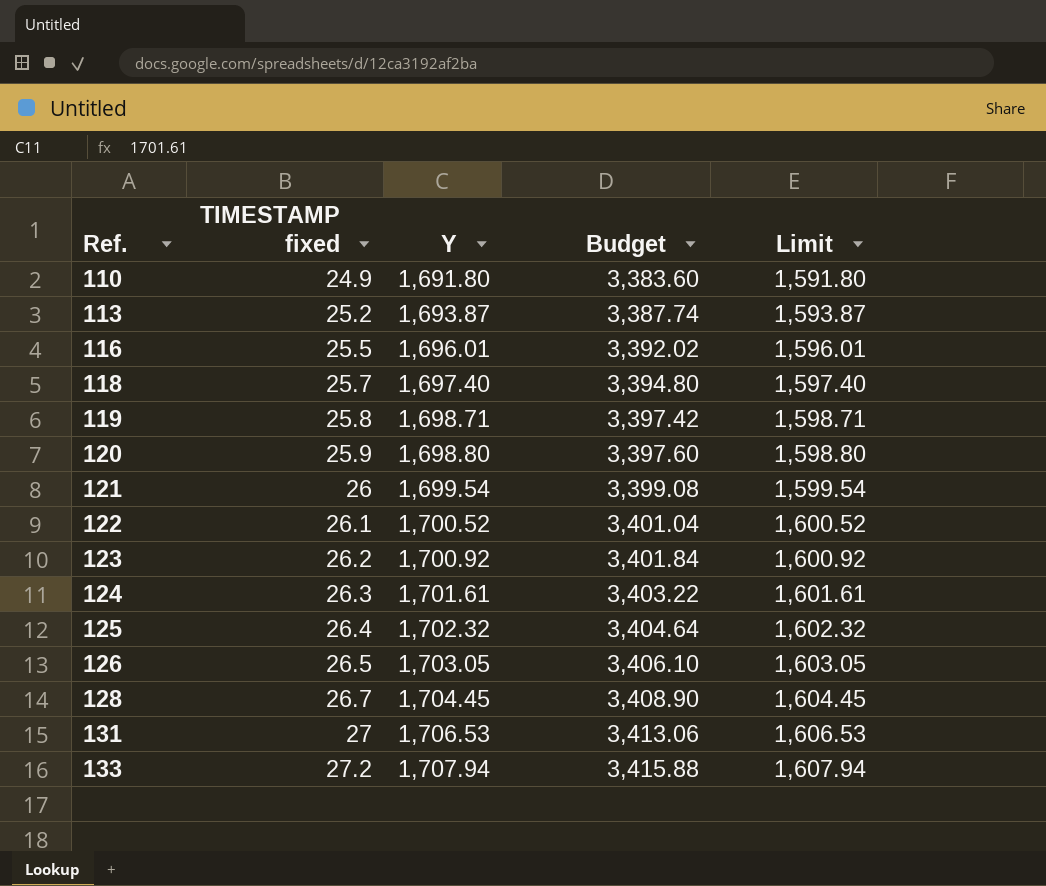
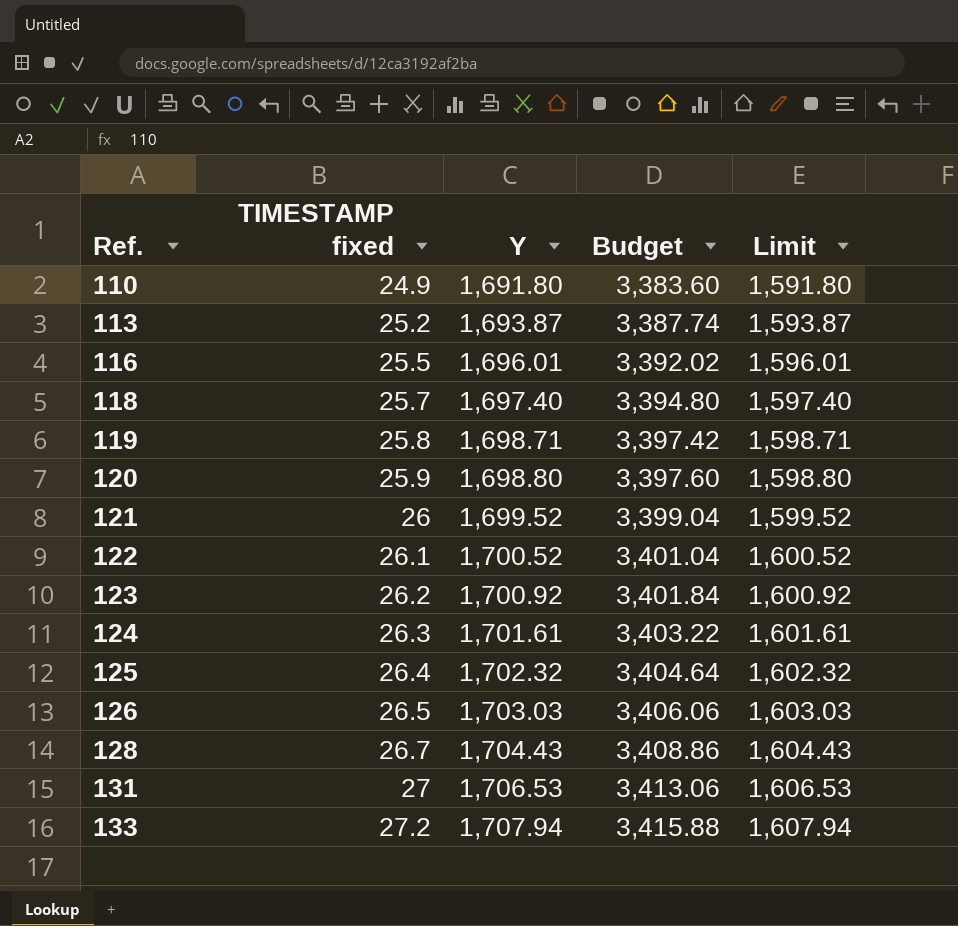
121 | Y: 1,699.54 -> 1,699.52
121 | Budget: 3,399.08 -> 3,399.04
121 | Limit: 1,599.54 -> 1,599.52
126 | Y: 1,703.05 -> 1,703.03
126 | Budget: 3,406.10 -> 3,406.06
126 | Limit: 1,603.05 -> 1,603.03
128 | Y: 1,704.45 -> 1,704.43
128 | Budget: 3,408.90 -> 3,408.86
128 | Limit: 1,604.45 -> 1,604.43

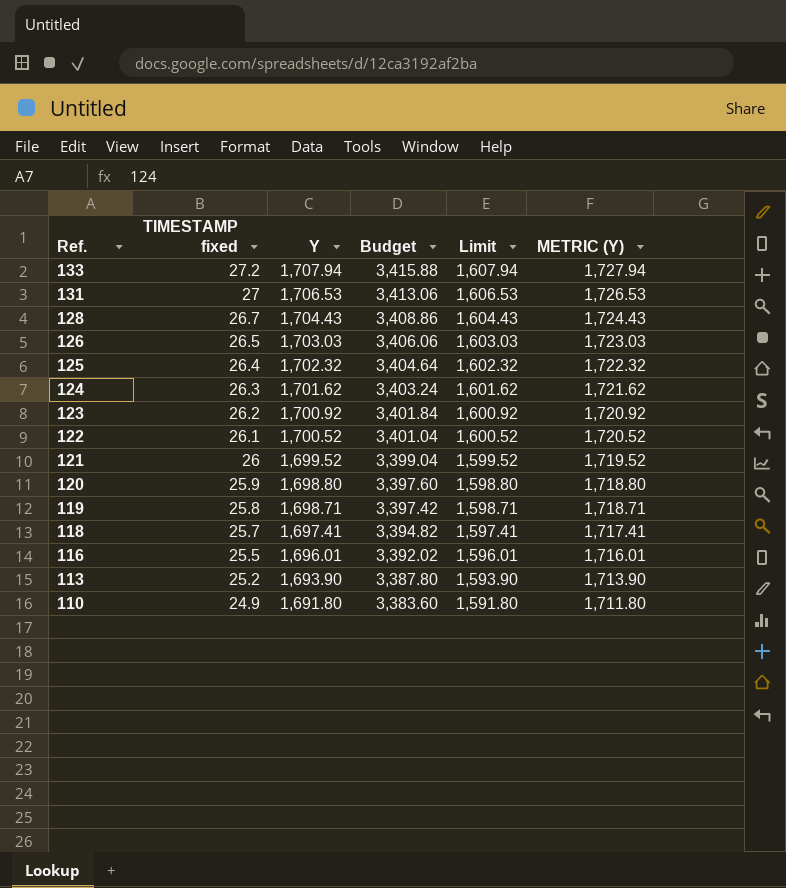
row order: Ref. ascending -> Ref. descending
column METRIC (Y) | formula: none -> [Y] + 20
124 | Y: 1,701.61 -> 1,701.62
124 | Budget: 3,403.22 -> 3,403.24
124 | Limit: 1,601.61 -> 1,601.62
118 | Y: 1,697.40 -> 1,697.41
118 | Budget: 3,394.80 -> 3,394.82
118 | Limit: 1,597.40 -> 1,597.41
113 | Y: 1,693.87 -> 1,693.90
113 | Budget: 3,387.74 -> 3,387.80
113 | Limit: 1,593.87 -> 1,593.90

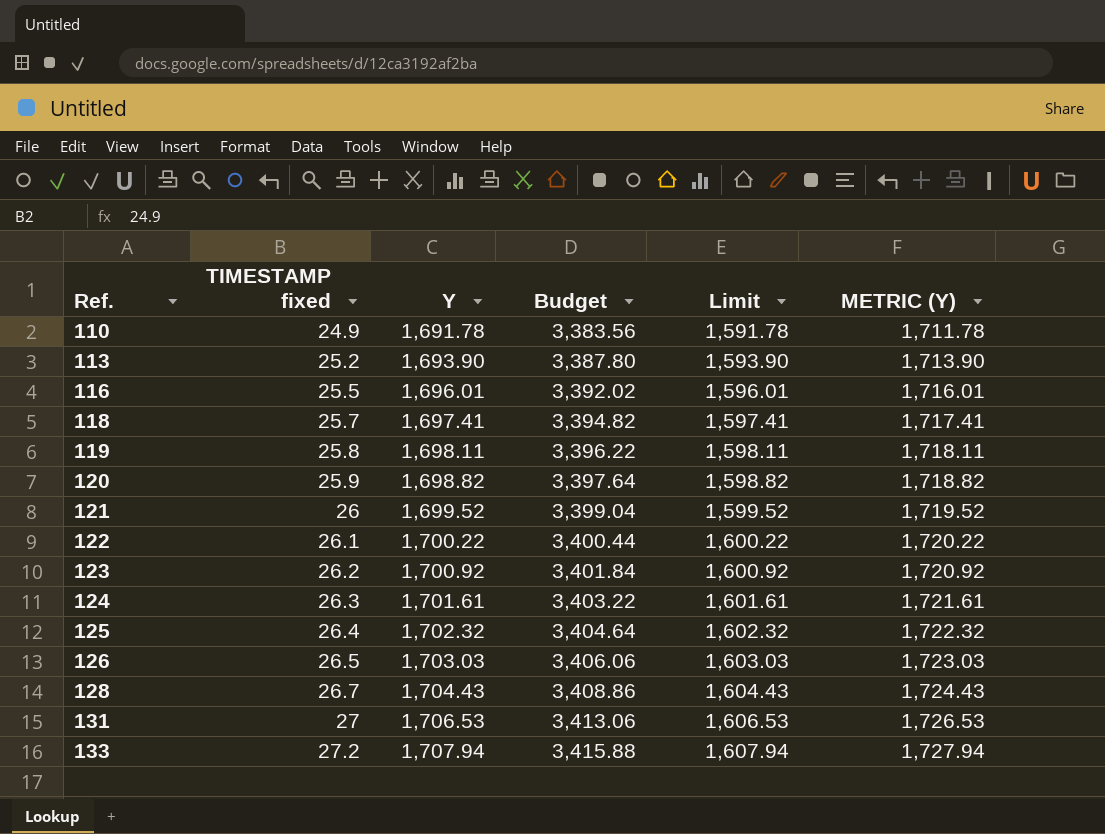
row order: Ref. descending -> Ref. ascending
110 | Y: 1,691.80 -> 1,691.78
110 | Budget: 3,383.60 -> 3,383.56
110 | Limit: 1,591.80 -> 1,591.78
110 | METRIC (Y): 1,711.80 -> 1,711.78
119 | Y: 1,698.71 -> 1,698.11
119 | Budget: 3,397.42 -> 3,396.22
119 | Limit: 1,598.71 -> 1,598.11
119 | METRIC (Y): 1,718.71 -> 1,718.11
120 | Y: 1,698.80 -> 1,698.82
120 | Budget: 3,397.60 -> 3,397.64
120 | Limit: 1,598.80 -> 1,598.82
120 | METRIC (Y): 1,718.80 -> 1,718.82
122 | Y: 1,700.52 -> 1,700.22
122 | Budget: 3,401.04 -> 3,400.44
122 | Limit: 1,600.52 -> 1,600.22
122 | METRIC (Y): 1,720.52 -> 1,720.22
124 | Y: 1,701.62 -> 1,701.61
124 | Budget: 3,403.24 -> 3,403.22
124 | Limit: 1,601.62 -> 1,601.61
124 | METRIC (Y): 1,721.62 -> 1,721.61

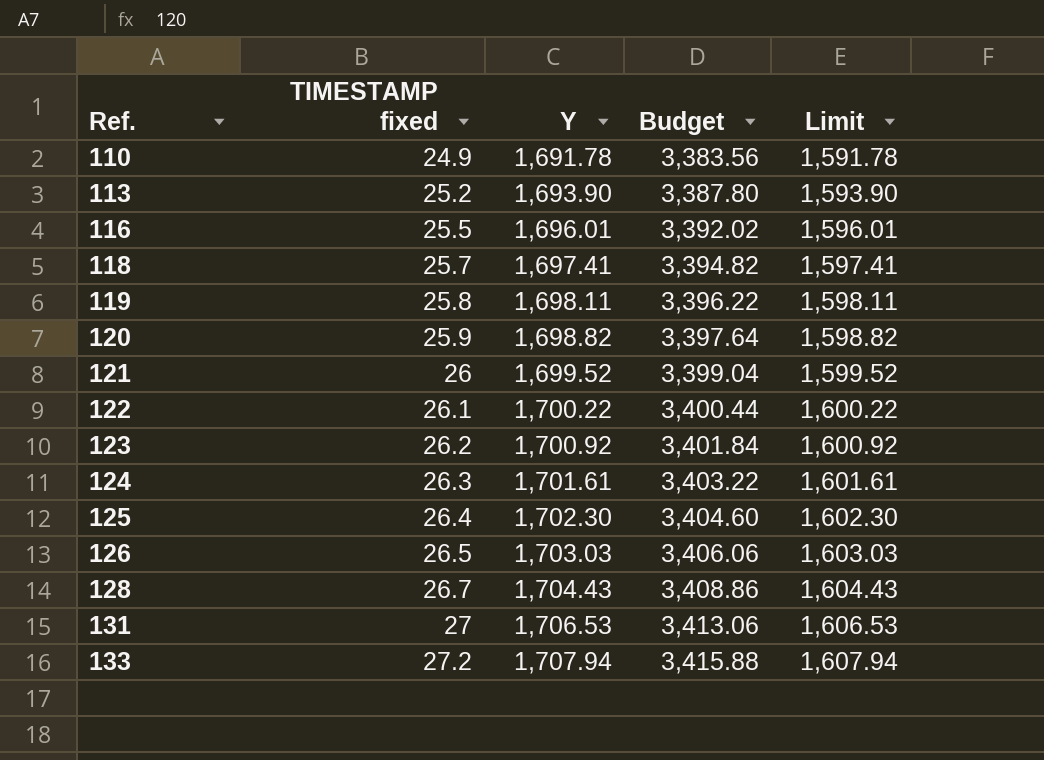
column METRIC (Y) | formula: [Y] + 20 -> none
125 | Y: 1,702.32 -> 1,702.30
125 | Budget: 3,404.64 -> 3,404.60
125 | Limit: 1,602.32 -> 1,602.30

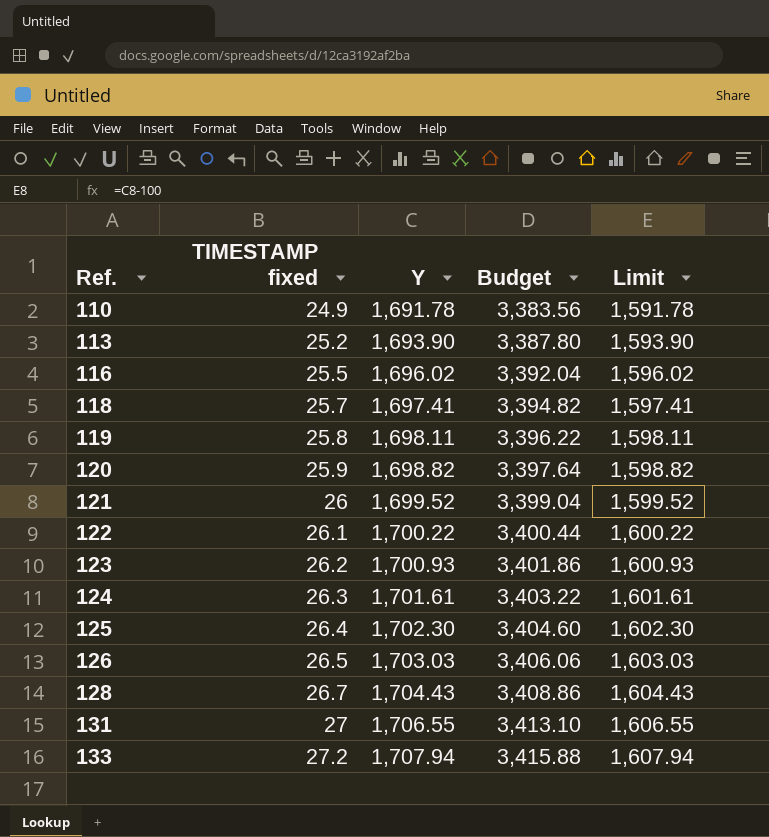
116 | Y: 1,696.01 -> 1,696.02
116 | Budget: 3,392.02 -> 3,392.04
116 | Limit: 1,596.01 -> 1,596.02
123 | Y: 1,700.92 -> 1,700.93
123 | Budget: 3,401.84 -> 3,401.86
123 | Limit: 1,600.92 -> 1,600.93
131 | Y: 1,706.53 -> 1,706.55
131 | Budget: 3,413.06 -> 3,413.10
131 | Limit: 1,606.53 -> 1,606.55

